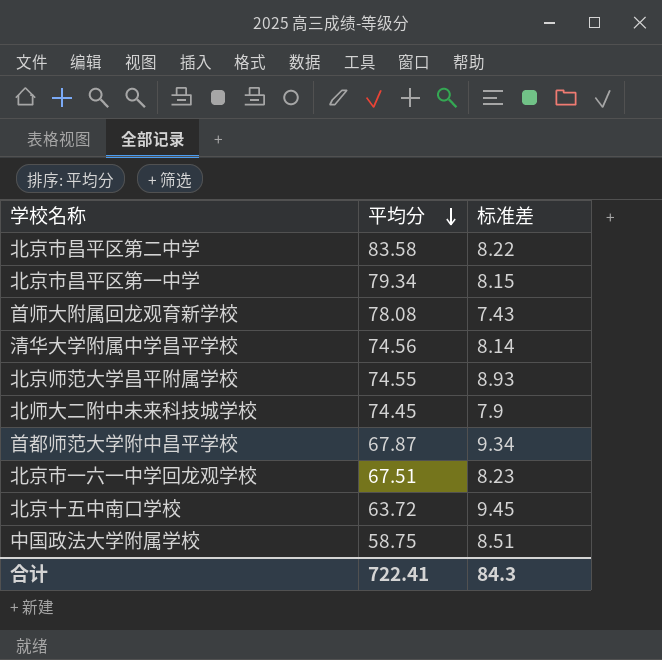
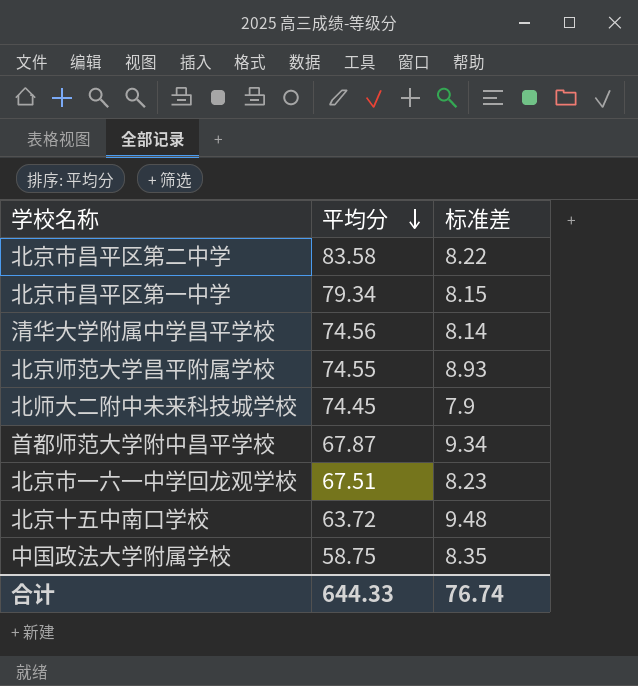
row 首师大附属回龙观育新学校: 78.08 | 7.43 -> none
北京十五中南口学校 | 标准差: 9.45 -> 9.48
中国政法大学附属学校 | 标准差: 8.51 -> 8.35
合计 | 平均分: 722.41 -> 644.33
合计 | 标准差: 84.3 -> 76.74

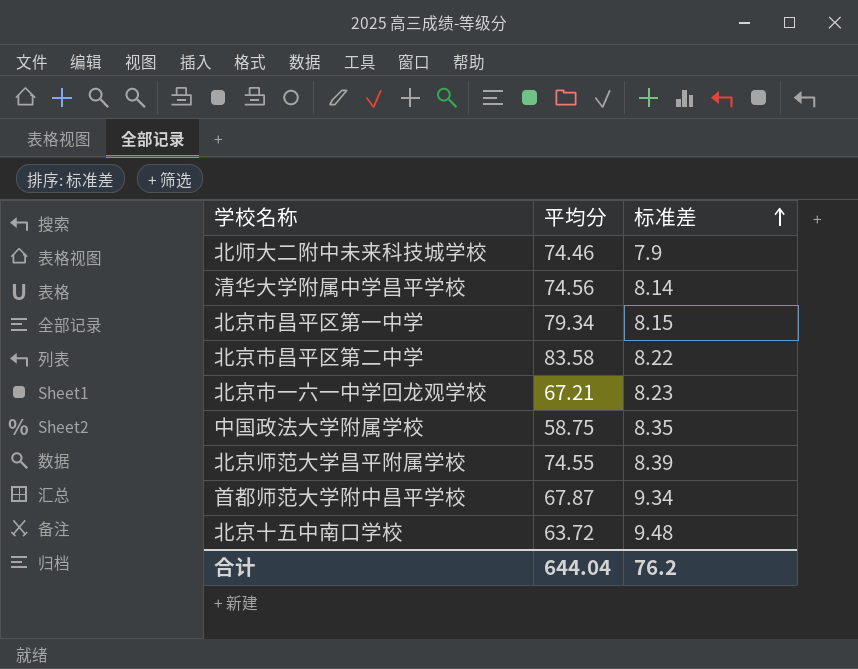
row order: 平均分 descending -> 标准差 ascending
北师大二附中未来科技城学校 | 平均分: 74.45 -> 74.46
北京市一六一中学回龙观学校 | 平均分: 67.51 -> 67.21
北京师范大学昌平附属学校 | 标准差: 8.93 -> 8.39
合计 | 平均分: 644.33 -> 644.04
合计 | 标准差: 76.74 -> 76.2

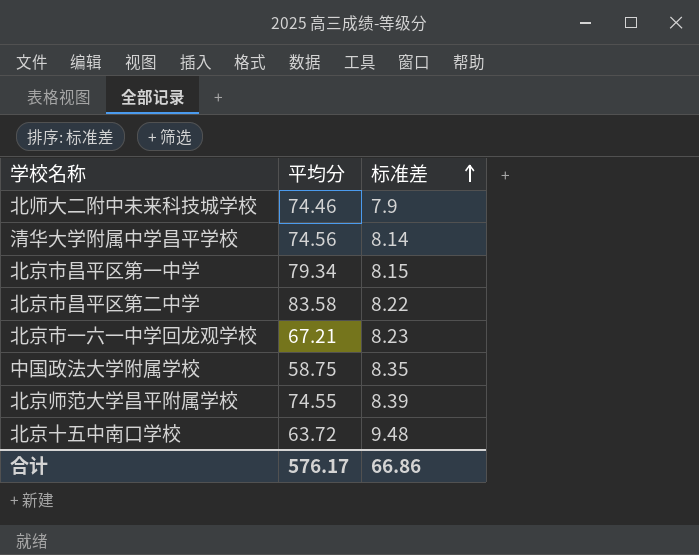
row 首都师范大学附中昌平学校: 67.87 | 9.34 -> none
合计 | 平均分: 644.04 -> 576.17
合计 | 标准差: 76.2 -> 66.86

